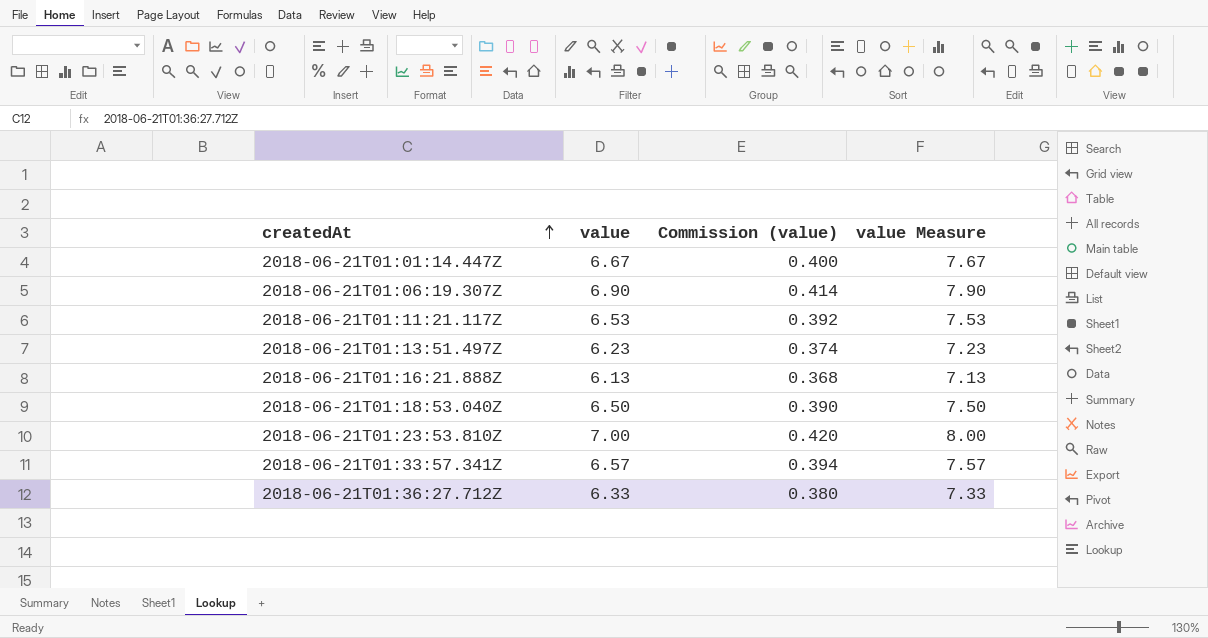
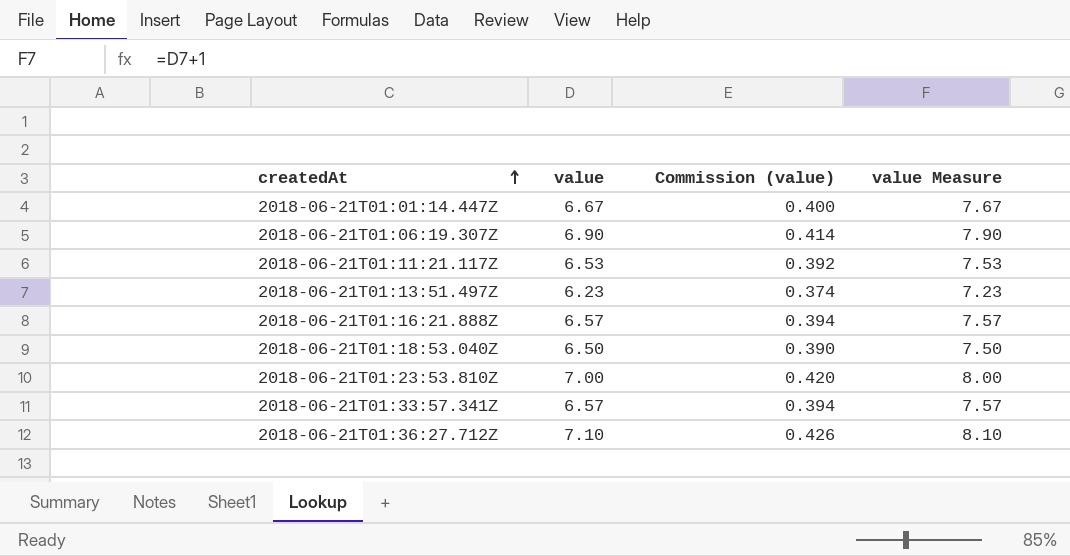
2018-06-21T01:16:21.888Z | value: 6.13 -> 6.57
2018-06-21T01:16:21.888Z | Commission (value): 0.368 -> 0.394
2018-06-21T01:16:21.888Z | value Measure: 7.13 -> 7.57
2018-06-21T01:36:27.712Z | value: 6.33 -> 7.10
2018-06-21T01:36:27.712Z | Commission (value): 0.380 -> 0.426
2018-06-21T01:36:27.712Z | value Measure: 7.33 -> 8.10

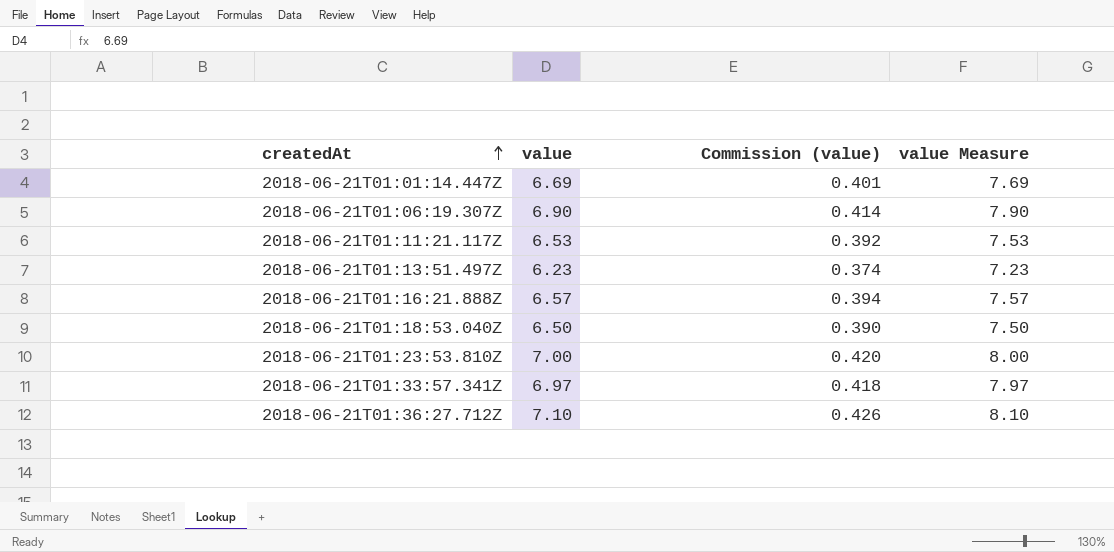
2018-06-21T01:01:14.447Z | value: 6.67 -> 6.69
2018-06-21T01:01:14.447Z | Commission (value): 0.400 -> 0.401
2018-06-21T01:01:14.447Z | value Measure: 7.67 -> 7.69
2018-06-21T01:33:57.341Z | value: 6.57 -> 6.97
2018-06-21T01:33:57.341Z | Commission (value): 0.394 -> 0.418
2018-06-21T01:33:57.341Z | value Measure: 7.57 -> 7.97

